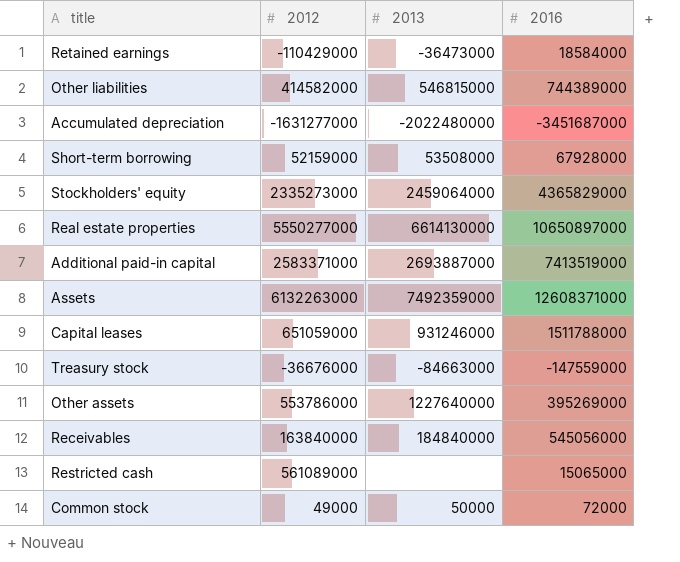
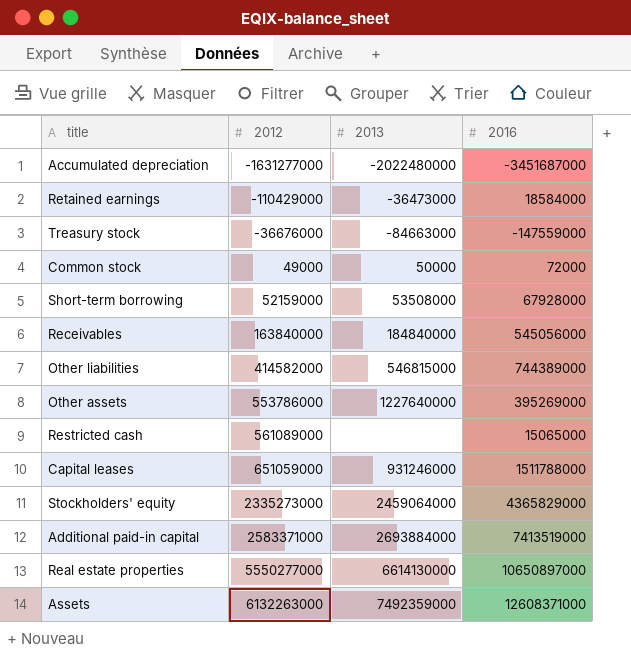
row order: none -> 2012 ascending
Additional paid-in capital | 2013: 2693887000 -> 2693884000

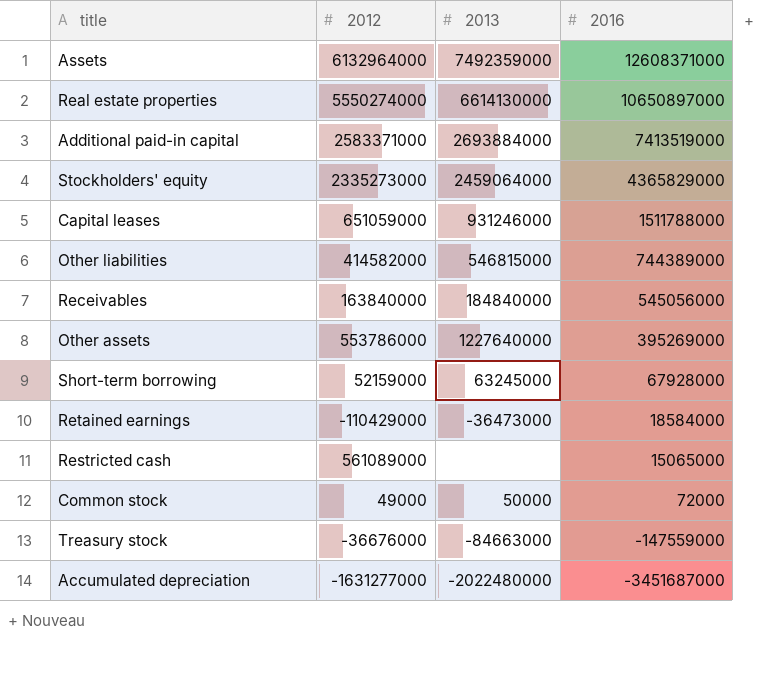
row order: 2012 ascending -> 2016 descending
Assets | 2012: 6132263000 -> 6132964000
Real estate properties | 2012: 5550277000 -> 5550274000
Short-term borrowing | 2013: 53508000 -> 63245000

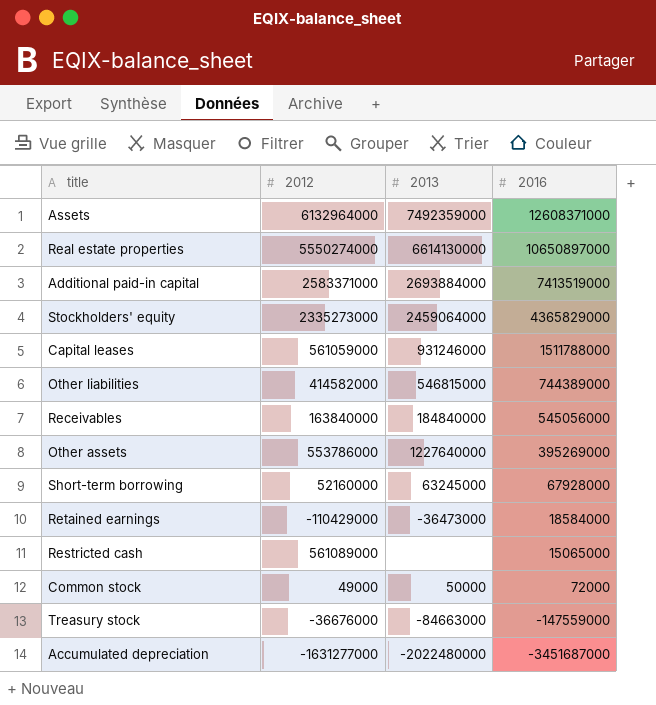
Capital leases | 2012: 651059000 -> 561059000
Short-term borrowing | 2012: 52159000 -> 52160000

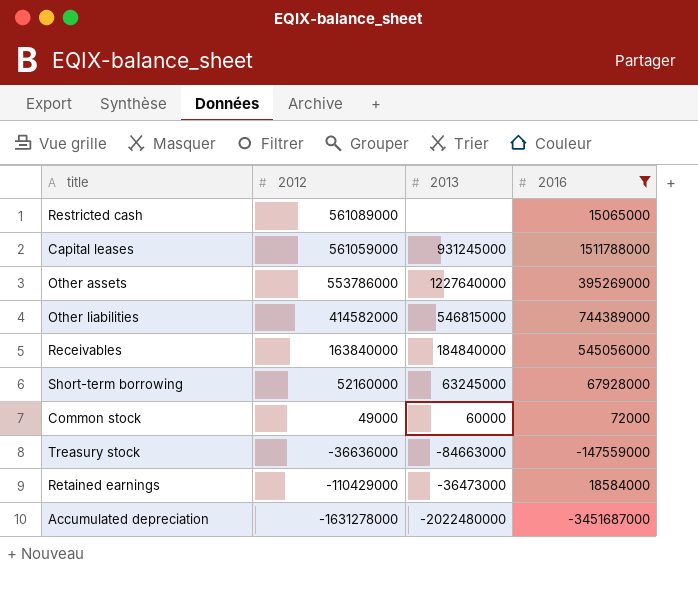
filter: none -> 2016 <= 1511788000
row order: 2016 descending -> 2012 descending
Capital leases | 2013: 931246000 -> 931245000
Common stock | 2013: 50000 -> 60000
Treasury stock | 2012: -36676000 -> -36636000
Accumulated depreciation | 2012: -1631277000 -> -1631278000

